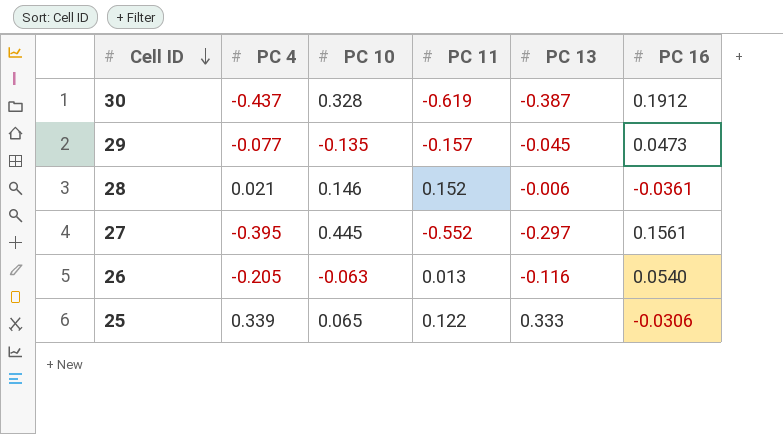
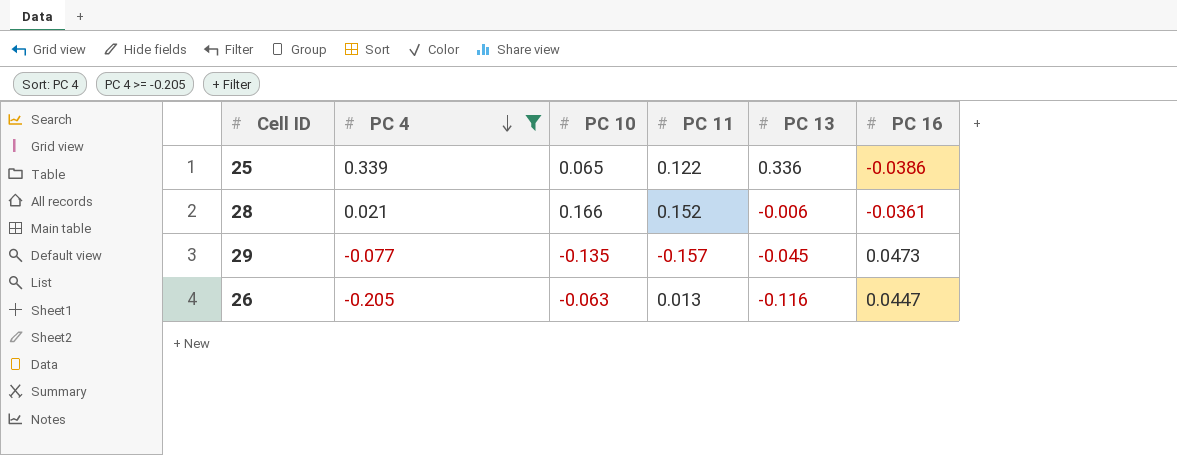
filter: none -> PC 4 >= -0.205
row order: Cell ID descending -> PC 4 descending
25 | PC 13: 0.333 -> 0.336
25 | PC 16: -0.0306 -> -0.0386
28 | PC 10: 0.146 -> 0.166
26 | PC 16: 0.0540 -> 0.0447

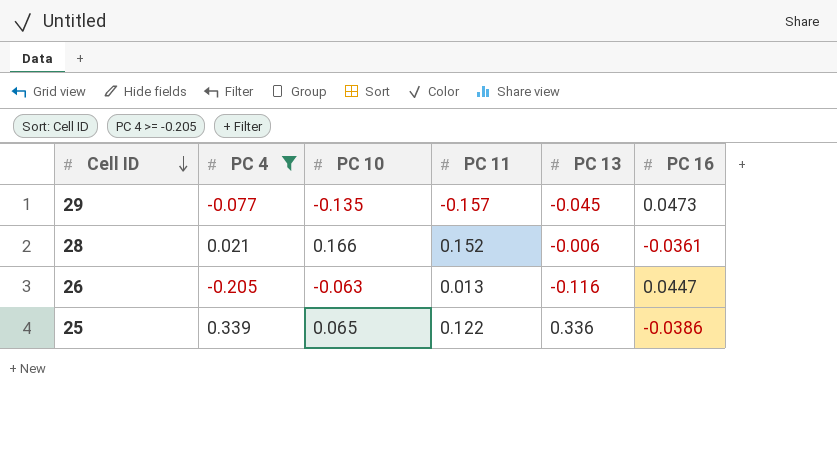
row order: PC 4 descending -> Cell ID descending

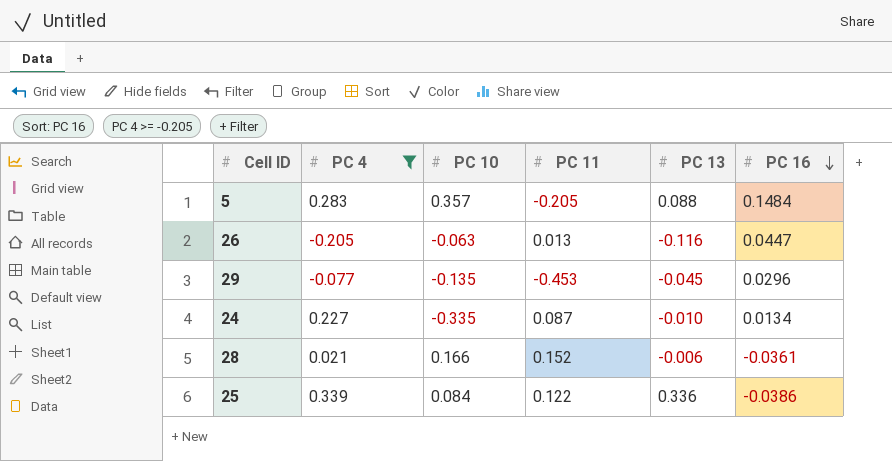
row order: Cell ID descending -> PC 16 descending
row 5: none -> 0.283 | 0.357 | -0.205 | 0.088 | 0.1484
29 | PC 11: -0.157 -> -0.453
29 | PC 16: 0.0473 -> 0.0296
row 24: none -> 0.227 | -0.335 | 0.087 | -0.010 | 0.0134
25 | PC 10: 0.065 -> 0.084

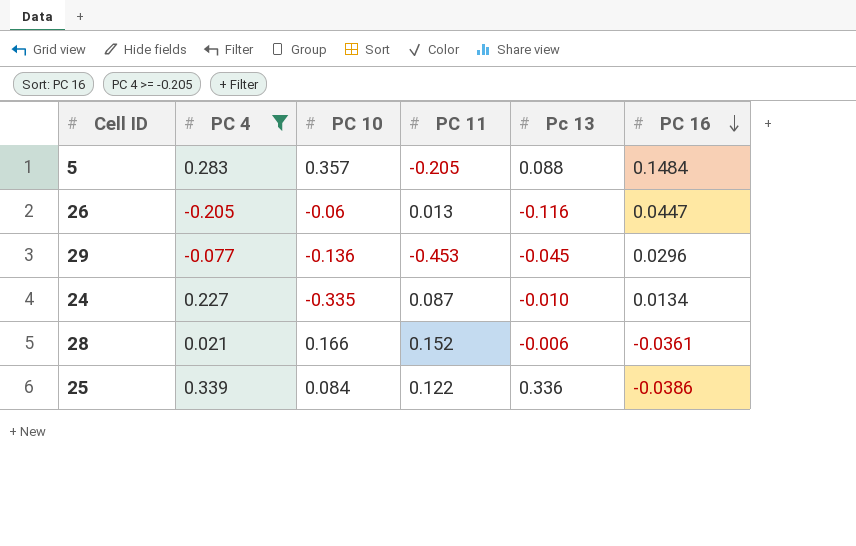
column name: PC 13 -> Pc 13
26 | PC 10: -0.063 -> -0.06
29 | PC 10: -0.135 -> -0.136

